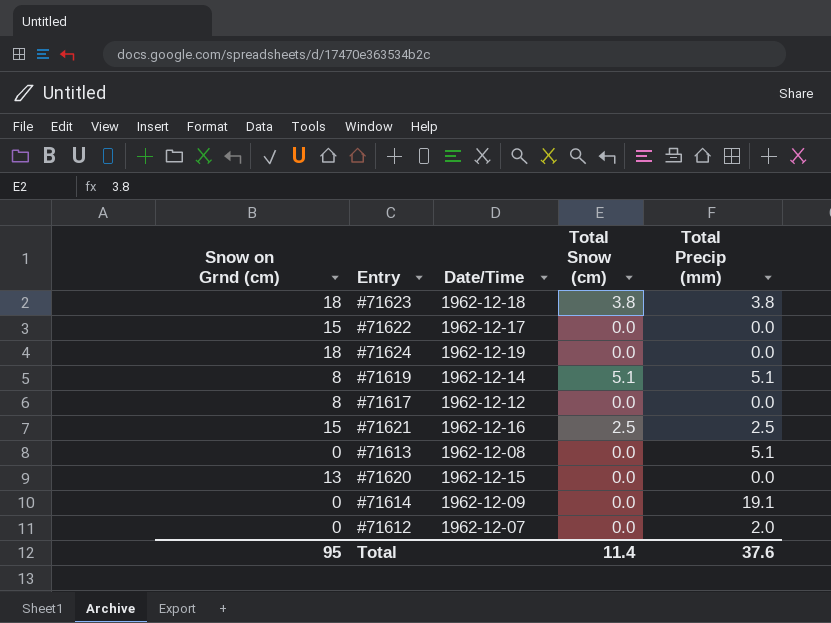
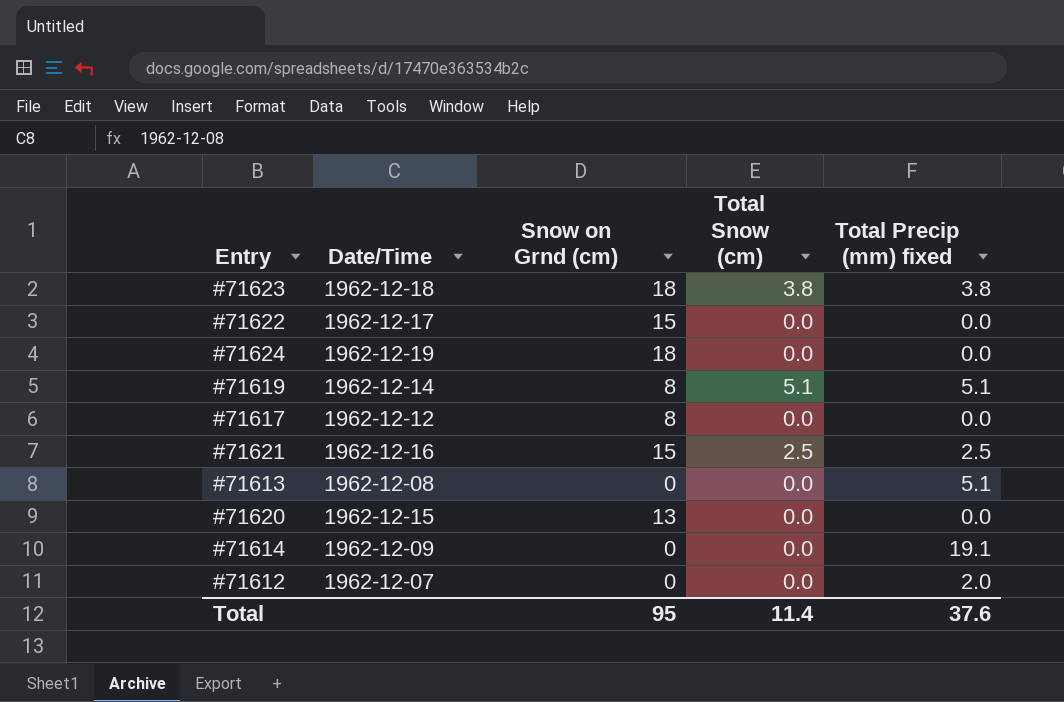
column Snow on Grnd (cm) | position: 1 -> 3
column name: Total Precip (mm) -> Total Precip (mm) fixed

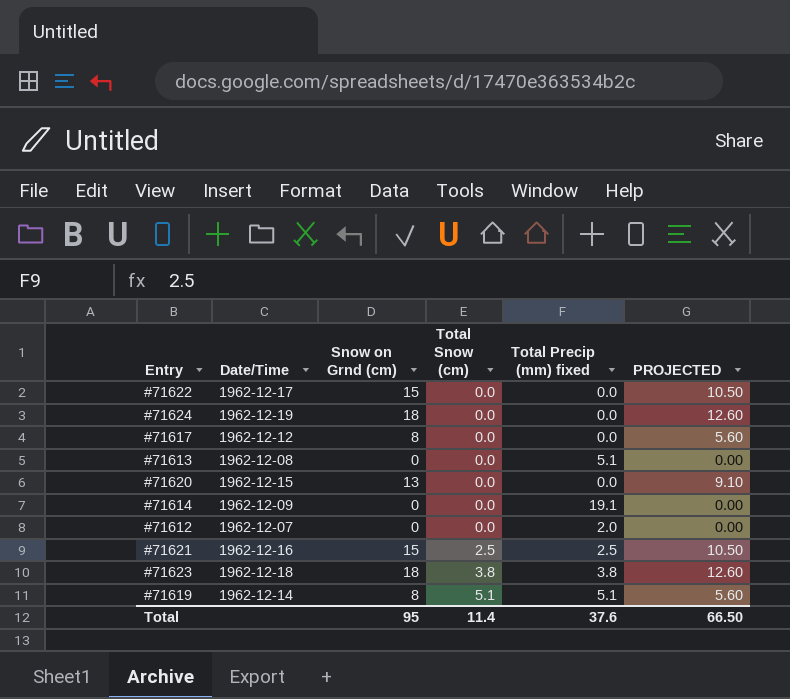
row order: none -> Total Snow (cm) ascending
column PROJECTED | formula: none -> [Snow on Grnd (cm)] * 0.7

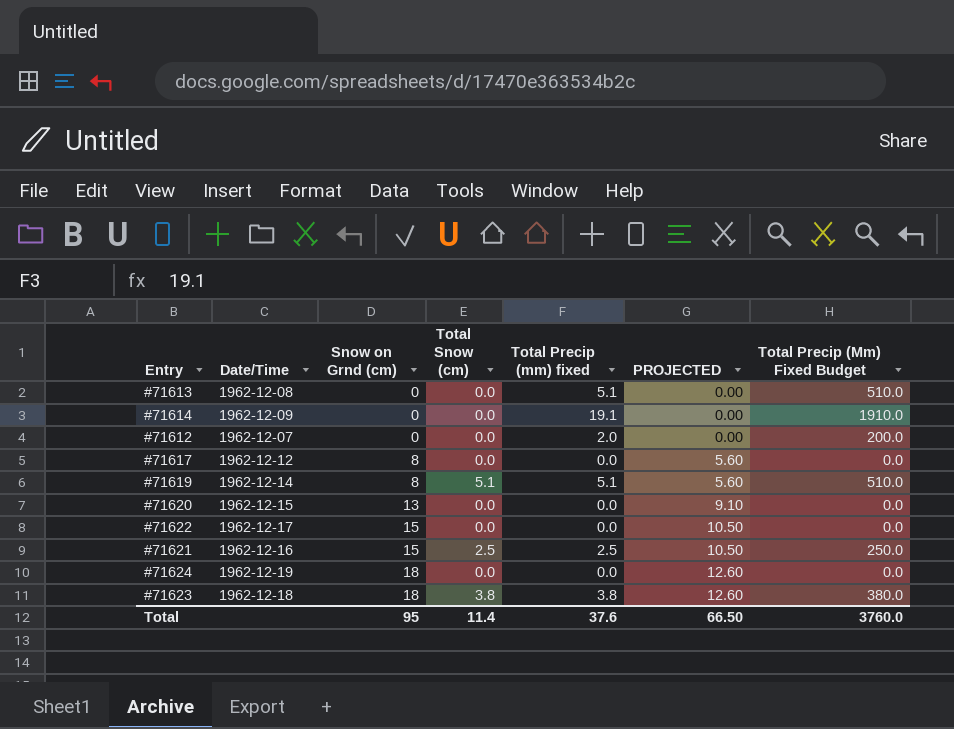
row order: Total Snow (cm) ascending -> Snow on Grnd (cm) ascending
column Total Precip (Mm) Fixed Budget | formula: none -> [Total Precip (mm) fixed] * 100

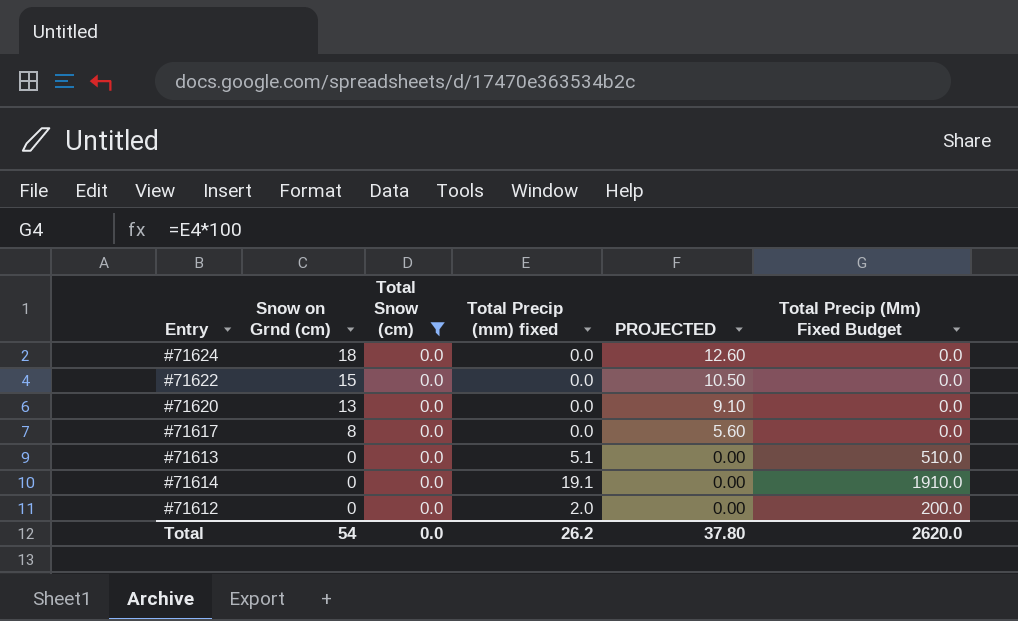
filter: none -> Total Snow (cm) = 0.0
row order: Snow on Grnd (cm) ascending -> Snow on Grnd (cm) descending
column Date/Time | position: 2 -> none
Total | Snow on Grnd (cm): 95 -> 54
Total | Total Snow (cm): 11.4 -> 0.0
Total | Total Precip (mm) fixed: 37.6 -> 26.2
Total | PROJECTED: 66.50 -> 37.80
Total | Total Precip (Mm) Fixed Budget: 3760.0 -> 2620.0

